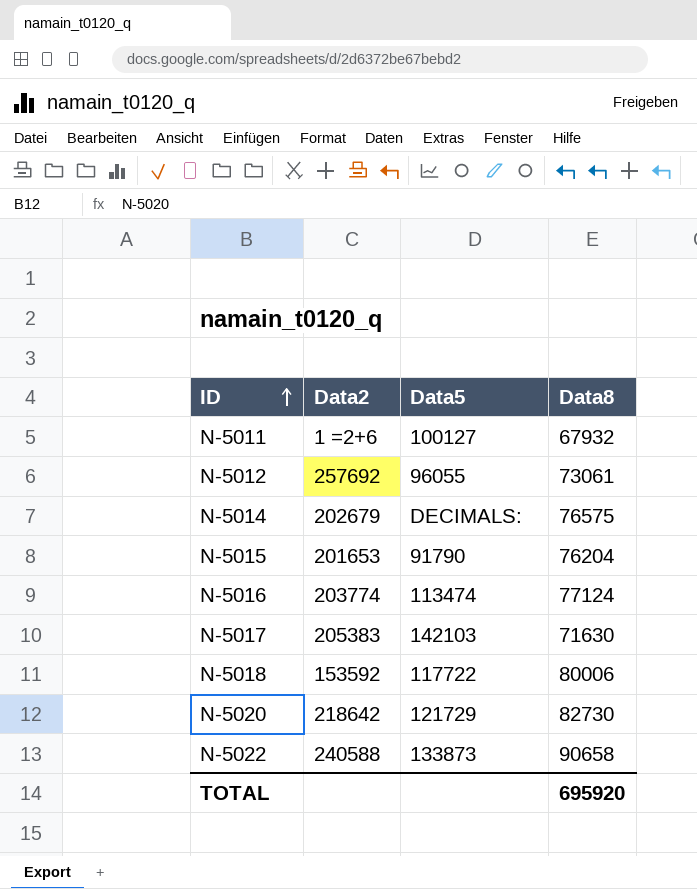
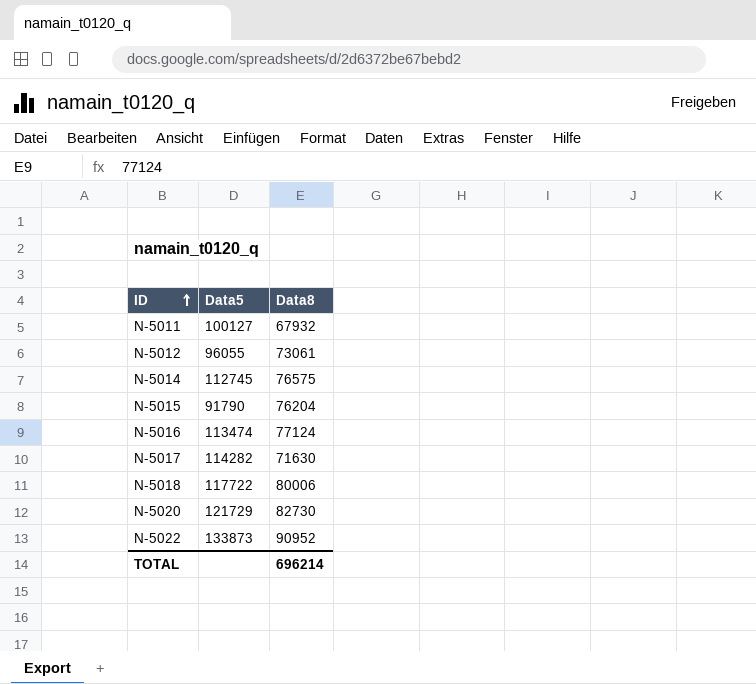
column Data2 | position: 2 -> none
N-5014 | Data5: DECIMALS: -> 112745
N-5017 | Data5: 142103 -> 114282
N-5022 | Data8: 90658 -> 90952
TOTAL | Data8: 695920 -> 696214

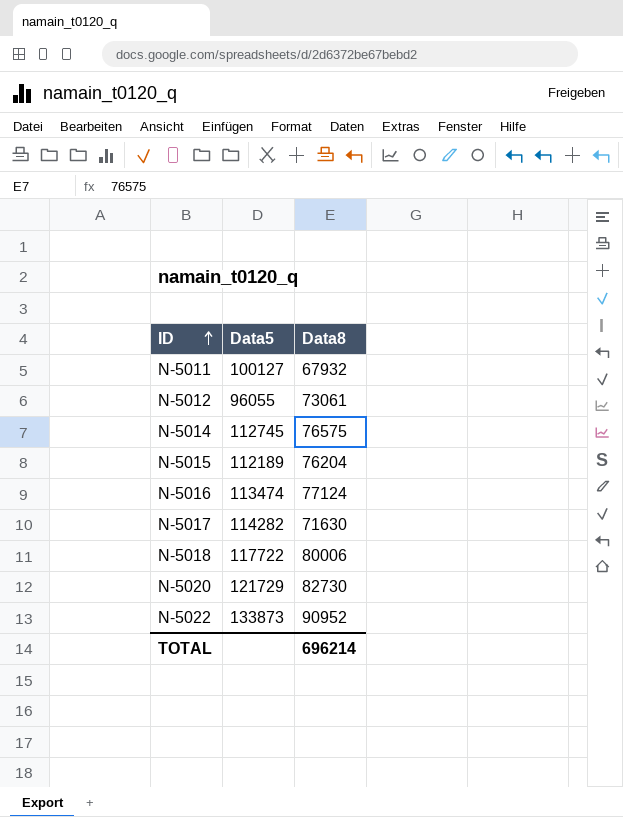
N-5015 | Data5: 91790 -> 112189

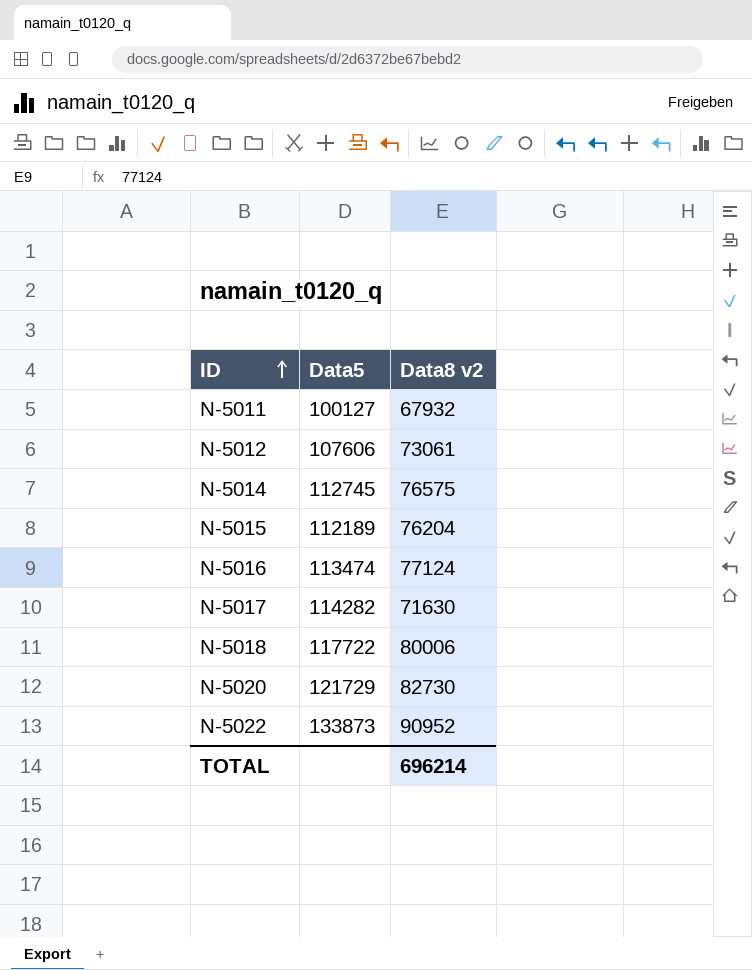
column name: Data8 -> Data8 v2
N-5012 | Data5: 96055 -> 107606

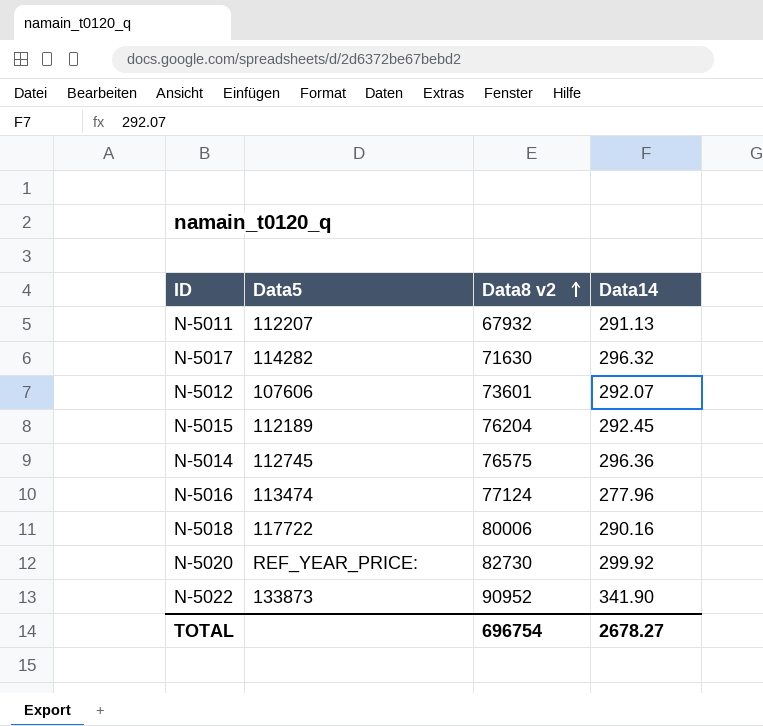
row order: ID ascending -> Data8 v2 ascending
column Data14 | position: none -> 4
N-5011 | Data5: 100127 -> 112207
N-5012 | Data8 v2: 73061 -> 73601
N-5020 | Data5: 121729 -> REF_YEAR_PRICE:
TOTAL | Data8 v2: 696214 -> 696754

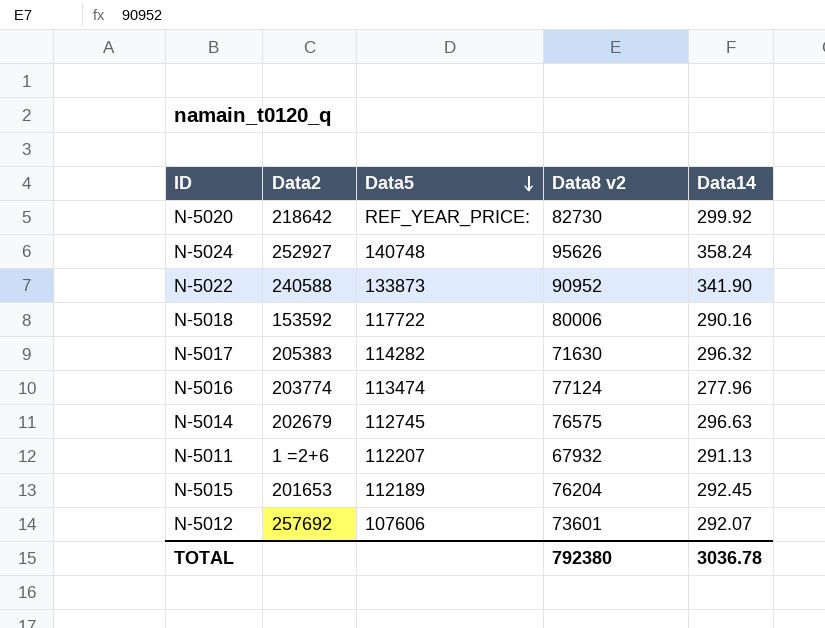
row order: Data8 v2 ascending -> Data5 descending
column Data2 | position: none -> 2
row N-5024: none -> 252927 | 140748 | 95626 | 358.24
N-5014 | Data14: 296.36 -> 296.63
TOTAL | Data8 v2: 696754 -> 792380
TOTAL | Data14: 2678.27 -> 3036.78

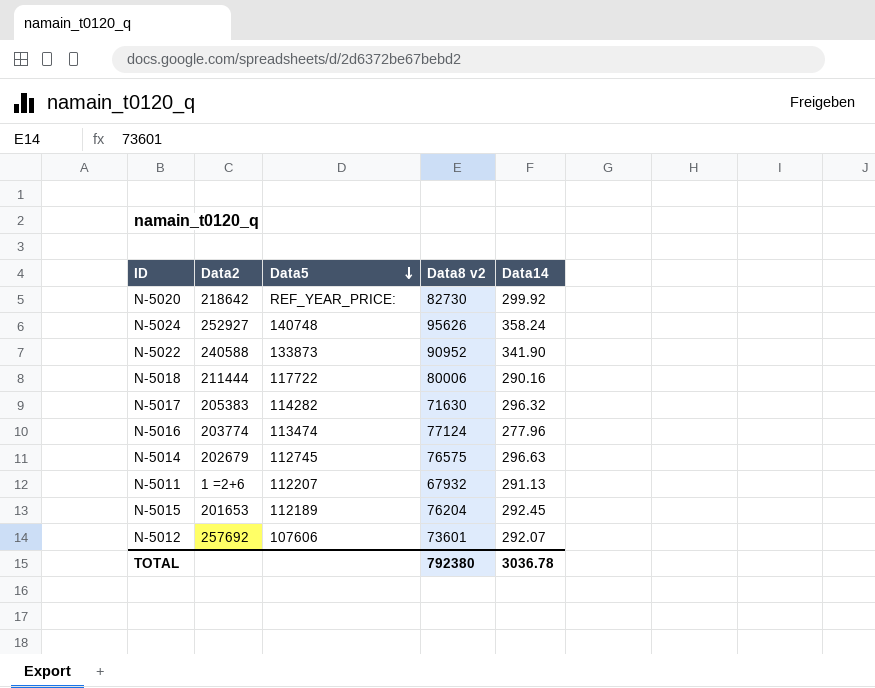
N-5018 | Data2: 153592 -> 211444

